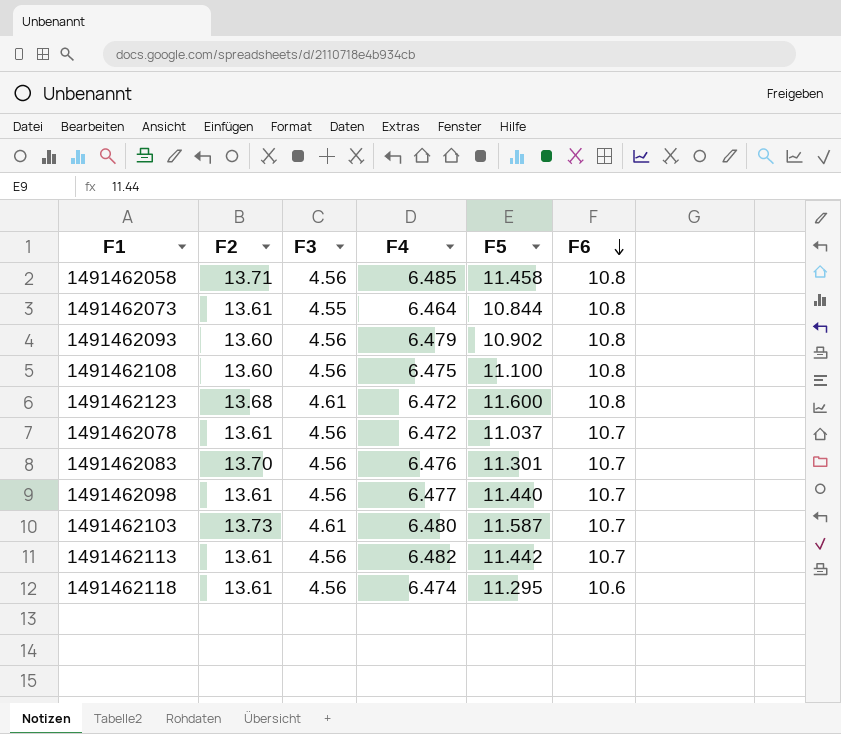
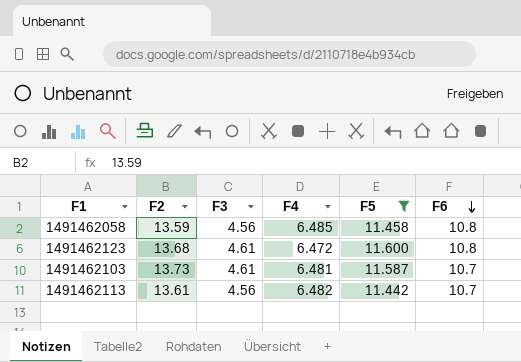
filter: none -> F5 >= 11.442
1491462058 | F2: 13.71 -> 13.59
1491462103 | F4: 6.480 -> 6.481

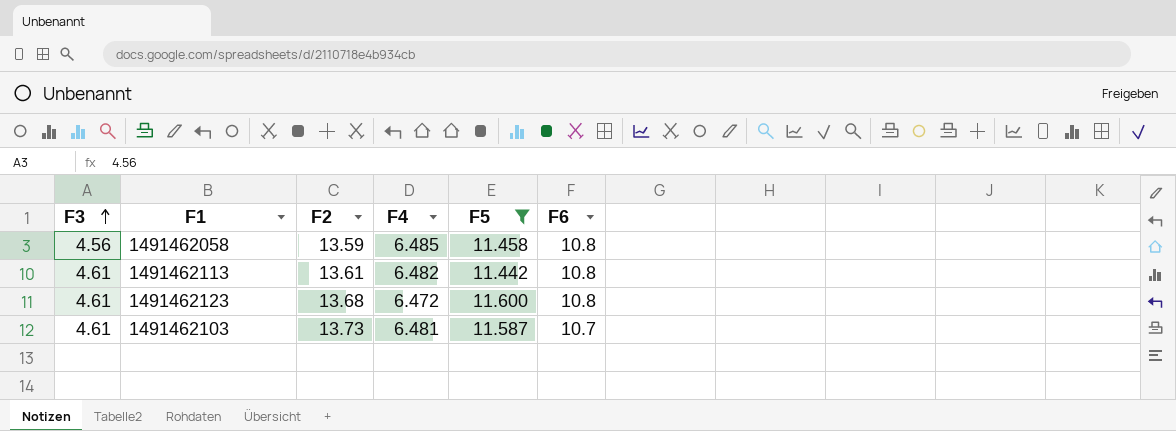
row order: F6 descending -> F3 ascending
column F3 | position: 3 -> 1
1491462113 | F3: 4.56 -> 4.61
1491462113 | F6: 10.7 -> 10.8

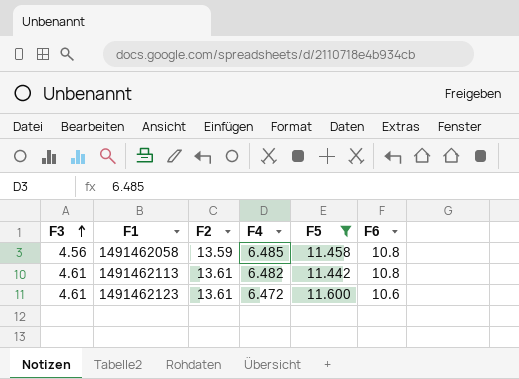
row 1491462103: 4.61 | 13.73 | 6.481 | 11.587 | 10.7 -> none
1491462123 | F2: 13.68 -> 13.61
1491462123 | F6: 10.8 -> 10.6

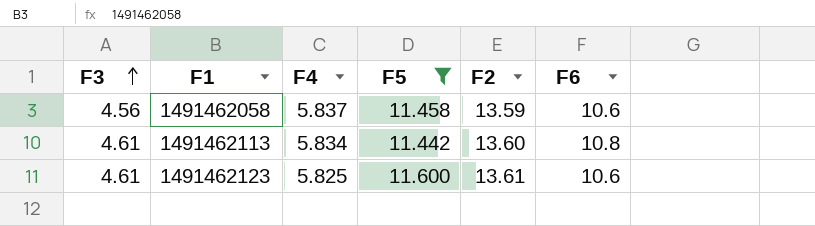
column F2 | position: 3 -> 5
1491462058 | F4: 6.485 -> 5.837
1491462058 | F6: 10.8 -> 10.6
1491462113 | F4: 6.482 -> 5.834
1491462113 | F2: 13.61 -> 13.60
1491462123 | F4: 6.472 -> 5.825

